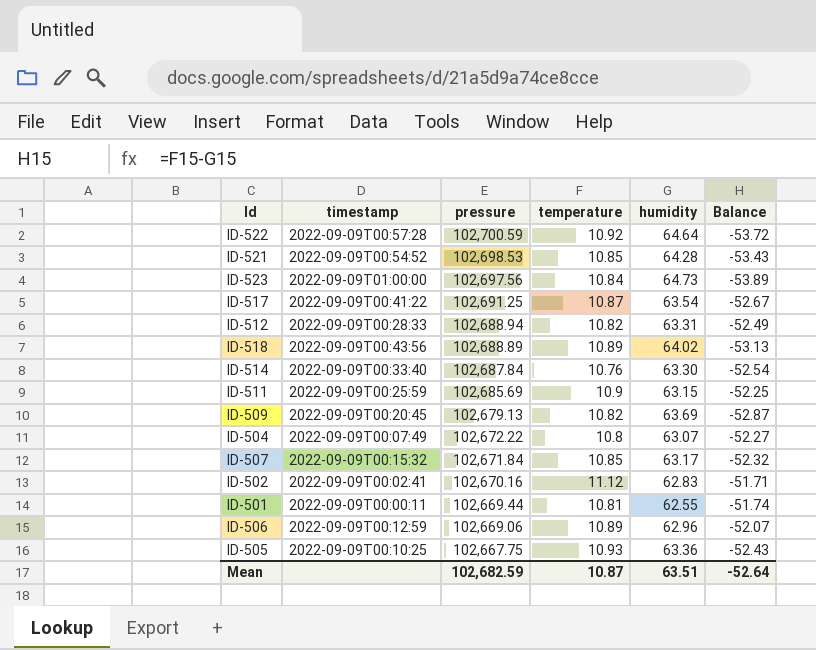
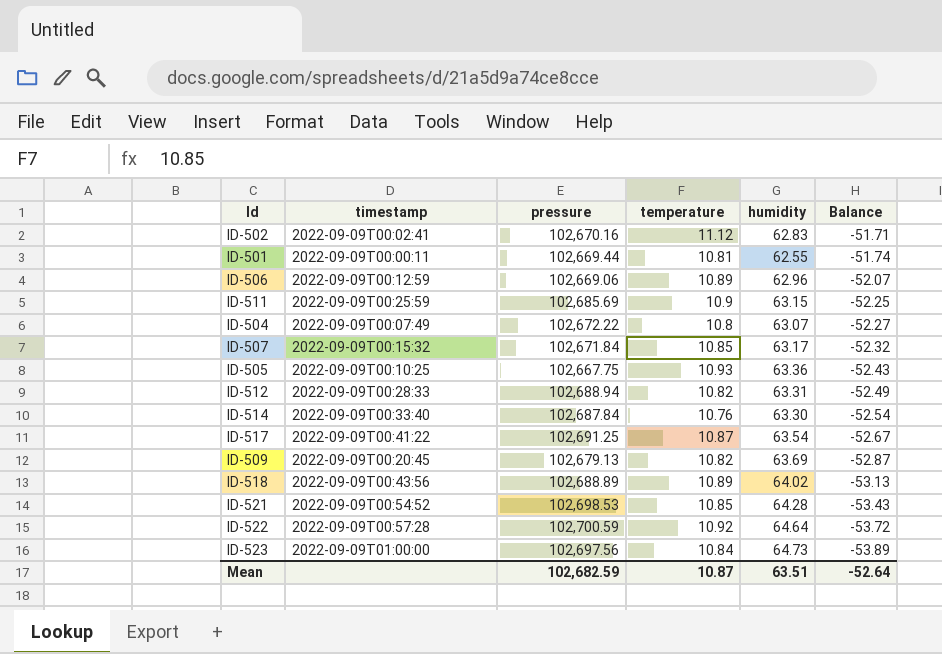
row order: pressure descending -> Balance descending

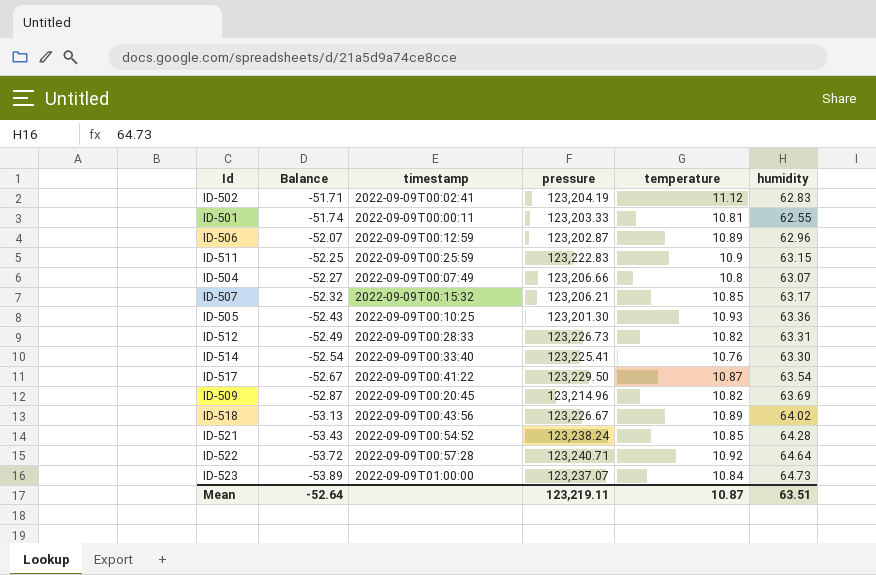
column Balance | position: 6 -> 2
ID-502 | pressure: 102,670.16 -> 123,204.19
ID-501 | pressure: 102,669.44 -> 123,203.33
ID-506 | pressure: 102,669.06 -> 123,202.87
ID-511 | pressure: 102,685.69 -> 123,222.83
ID-504 | pressure: 102,672.22 -> 123,206.66
ID-507 | pressure: 102,671.84 -> 123,206.21
ID-505 | pressure: 102,667.75 -> 123,201.30
ID-512 | pressure: 102,688.94 -> 123,226.73
ID-514 | pressure: 102,687.84 -> 123,225.41
ID-517 | pressure: 102,691.25 -> 123,229.50
ID-509 | pressure: 102,679.13 -> 123,214.96
ID-518 | pressure: 102,688.89 -> 123,226.67
ID-521 | pressure: 102,698.53 -> 123,238.24
ID-522 | pressure: 102,700.59 -> 123,240.71
ID-523 | pressure: 102,697.56 -> 123,237.07
Mean | pressure: 102,682.59 -> 123,219.11

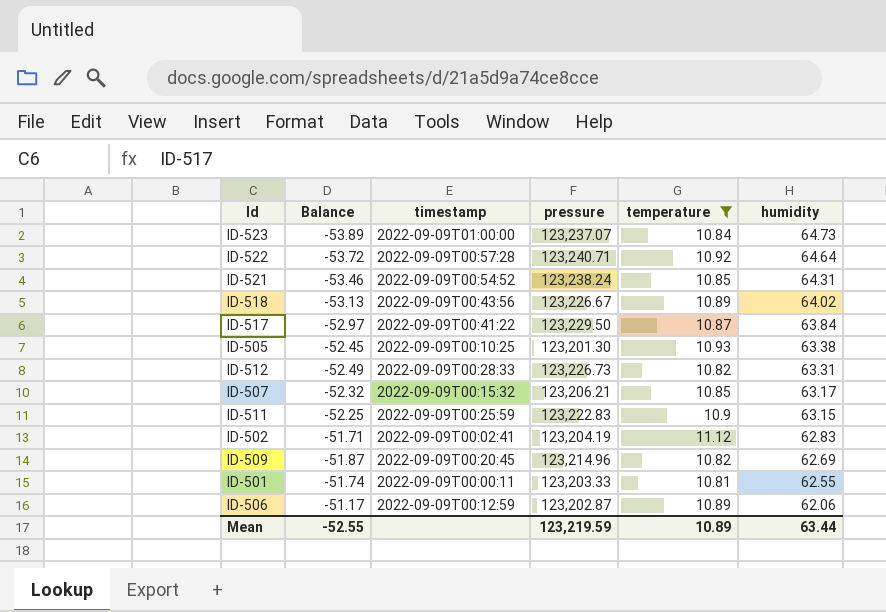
filter: none -> temperature >= 10.81
row order: Balance descending -> humidity descending
ID-521 | Balance: -53.43 -> -53.46
ID-521 | humidity: 64.28 -> 64.31
ID-517 | Balance: -52.67 -> -52.97
ID-517 | humidity: 63.54 -> 63.84
ID-505 | Balance: -52.43 -> -52.45
ID-505 | humidity: 63.36 -> 63.38
ID-509 | Balance: -52.87 -> -51.87
ID-509 | humidity: 63.69 -> 62.69
ID-506 | Balance: -52.07 -> -51.17
ID-506 | humidity: 62.96 -> 62.06
Mean | Balance: -52.64 -> -52.55
Mean | pressure: 123,219.11 -> 123,219.59
Mean | temperature: 10.87 -> 10.89
Mean | humidity: 63.51 -> 63.44

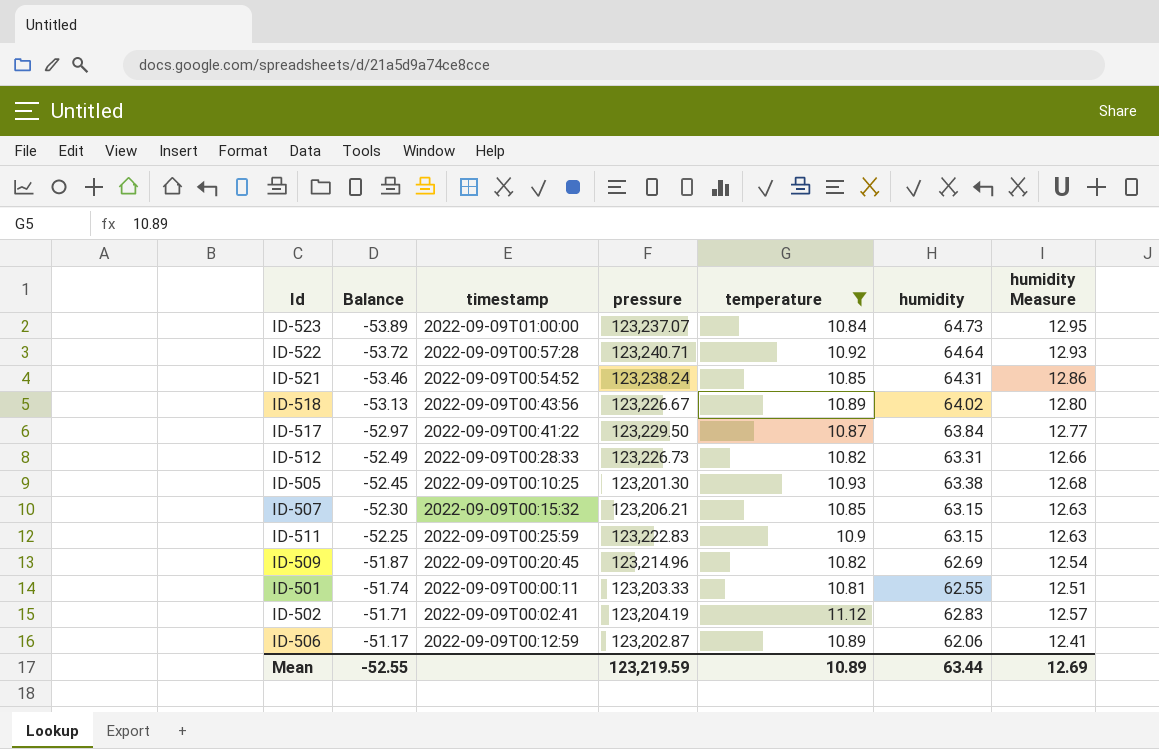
row order: humidity descending -> Balance ascending
column humidity Measure | formula: none -> [humidity] * 0.2
ID-507 | Balance: -52.32 -> -52.30
ID-507 | humidity: 63.17 -> 63.15

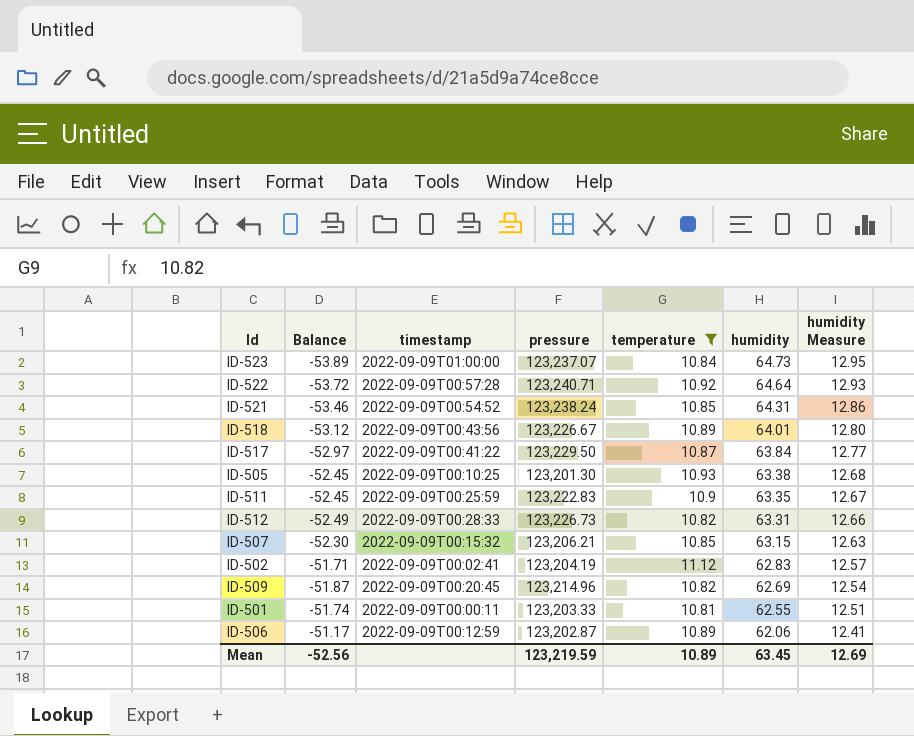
row order: Balance ascending -> humidity descending
ID-518 | Balance: -53.13 -> -53.12
ID-518 | humidity: 64.02 -> 64.01
ID-511 | Balance: -52.25 -> -52.45
ID-511 | humidity: 63.15 -> 63.35
ID-511 | humidity Measure: 12.63 -> 12.67
Mean | Balance: -52.55 -> -52.56
Mean | humidity: 63.44 -> 63.45

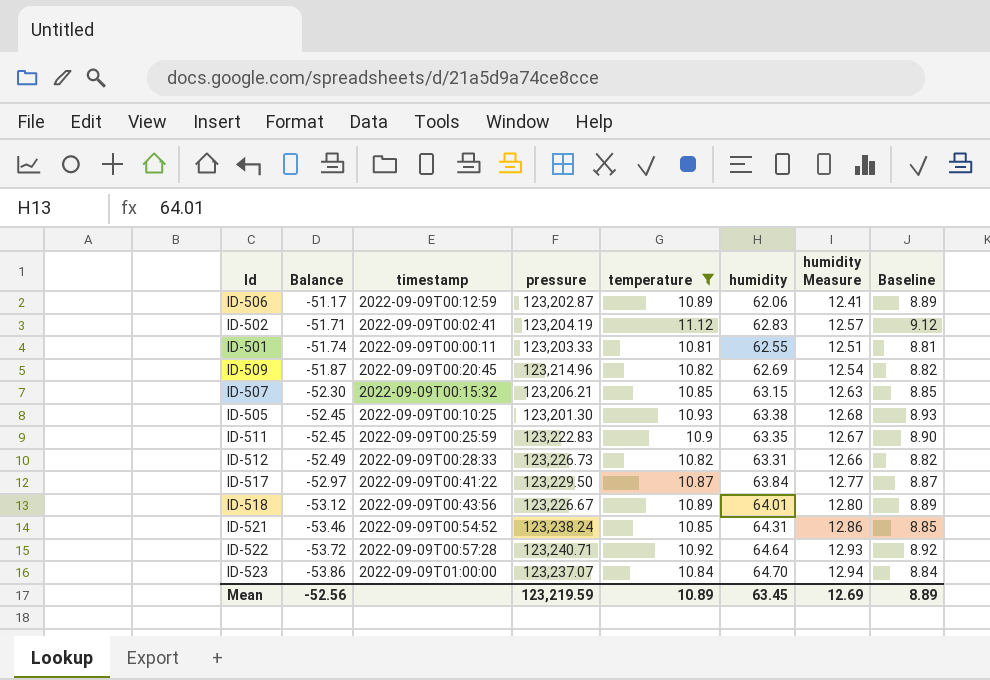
row order: humidity descending -> Balance descending
column Baseline | formula: none -> [temperature] - 2
ID-523 | Balance: -53.89 -> -53.86
ID-523 | humidity: 64.73 -> 64.70
ID-523 | humidity Measure: 12.95 -> 12.94

